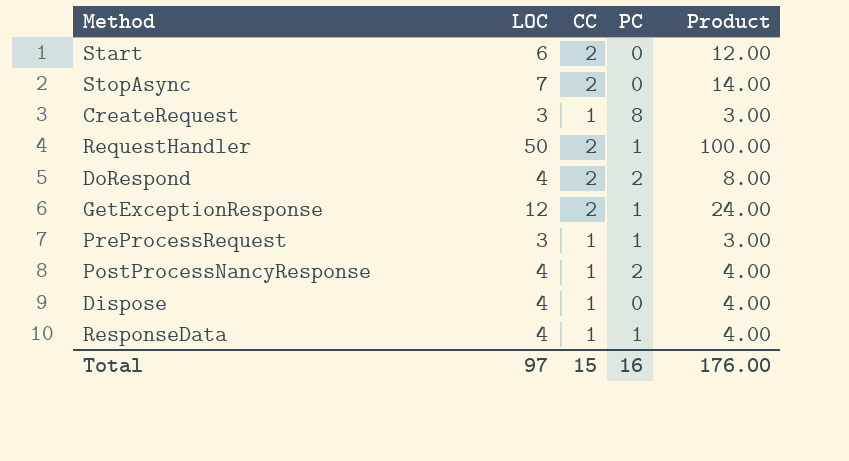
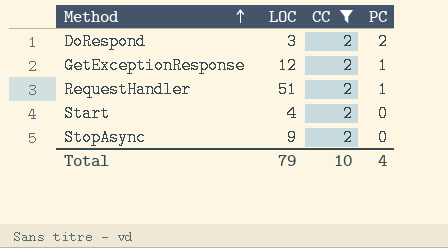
filter: none -> CC = 2
row order: none -> Method ascending
column Product | formula: [LOC] * [CC] -> none
DoRespond | LOC: 4 -> 3
RequestHandler | LOC: 50 -> 51
Start | LOC: 6 -> 4
StopAsync | LOC: 7 -> 9
Total | LOC: 97 -> 79
Total | CC: 15 -> 10
Total | PC: 16 -> 4

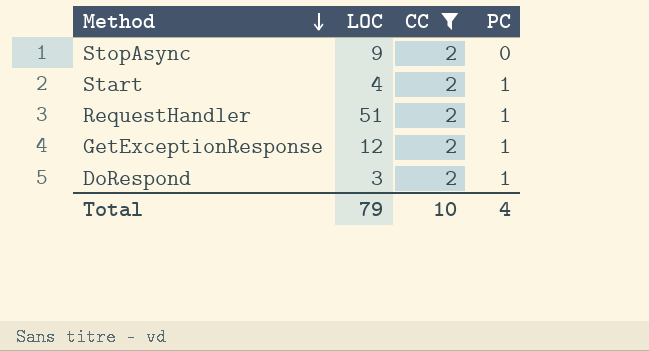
row order: Method ascending -> Method descending
Start | PC: 0 -> 1
DoRespond | PC: 2 -> 1

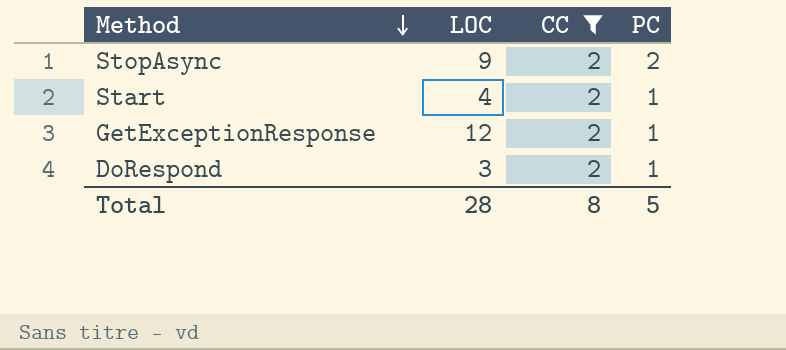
row RequestHandler: 51 | 2 | 1 -> none
StopAsync | PC: 0 -> 2
Total | LOC: 79 -> 28
Total | CC: 10 -> 8
Total | PC: 4 -> 5

